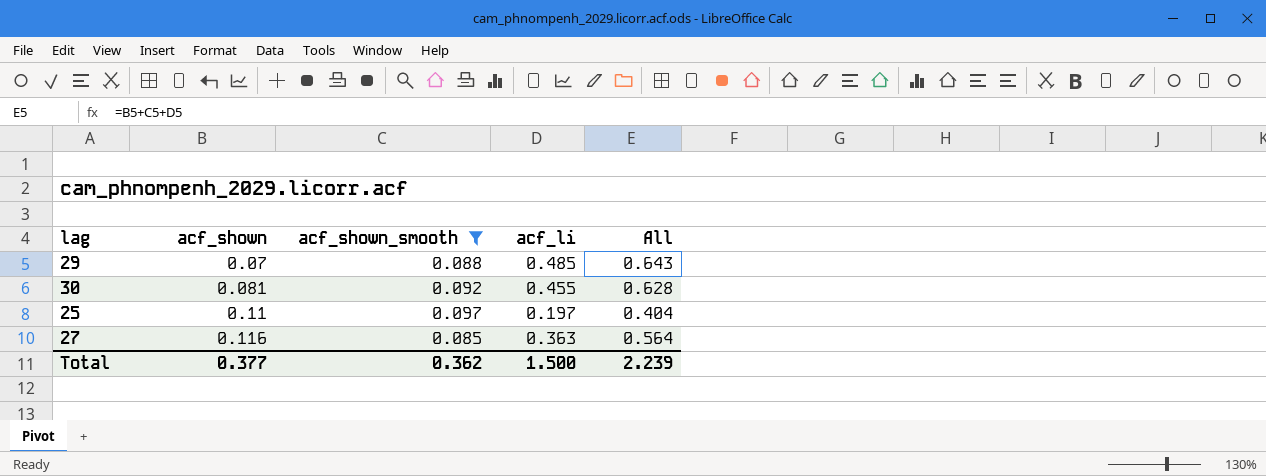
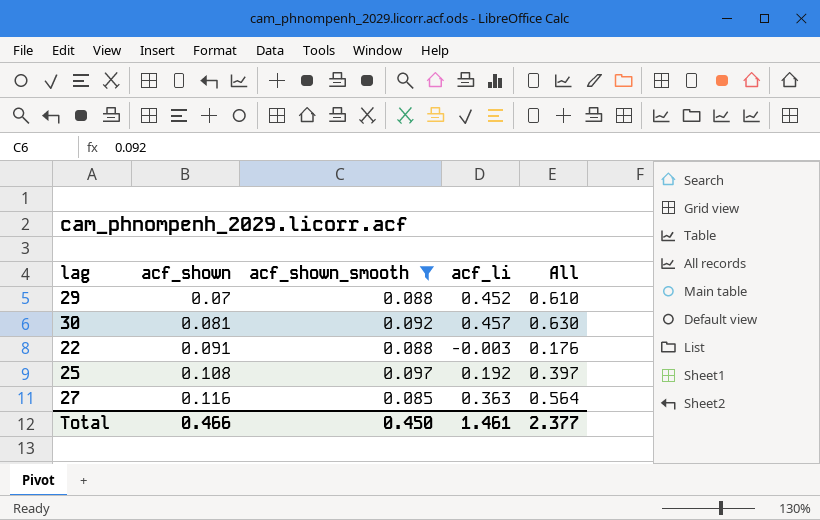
29 | acf_li: 0.485 -> 0.452
29 | All: 0.643 -> 0.610
30 | acf_li: 0.455 -> 0.457
30 | All: 0.628 -> 0.630
row 22: none -> 0.091 | 0.088 | -0.003 | 0.176
25 | acf_shown: 0.11 -> 0.108
25 | acf_li: 0.197 -> 0.192
25 | All: 0.404 -> 0.397
Total | acf_shown: 0.377 -> 0.466
Total | acf_shown_smooth: 0.362 -> 0.450
Total | acf_li: 1.500 -> 1.461
Total | All: 2.239 -> 2.377

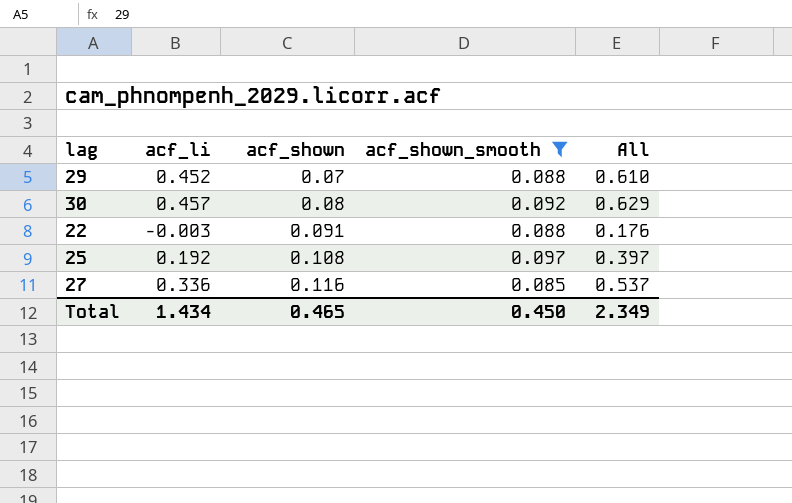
column acf_li | position: 4 -> 2
30 | acf_shown: 0.081 -> 0.08
30 | All: 0.630 -> 0.629
27 | acf_li: 0.363 -> 0.336
27 | All: 0.564 -> 0.537
Total | acf_li: 1.461 -> 1.434
Total | acf_shown: 0.466 -> 0.465
Total | All: 2.377 -> 2.349

